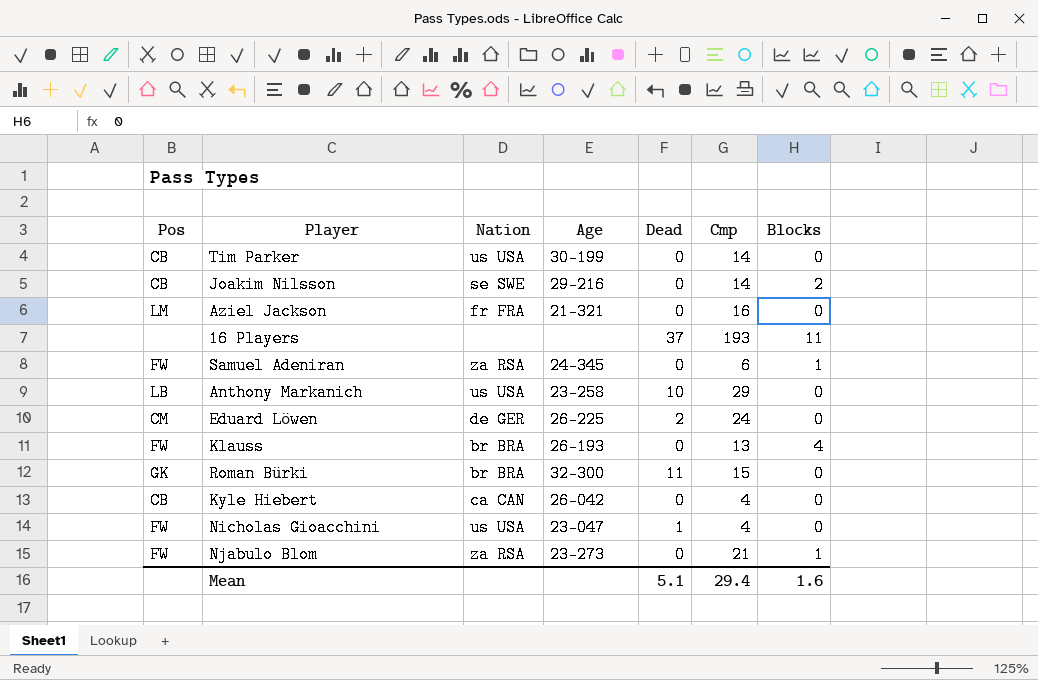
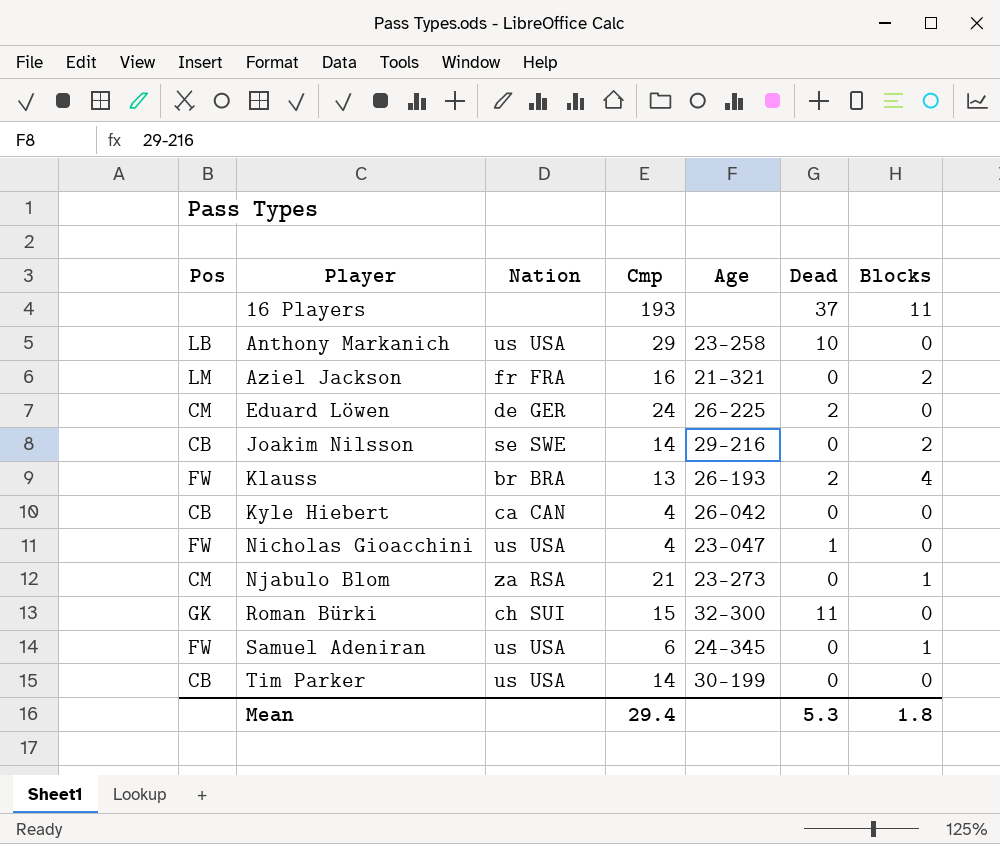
row order: none -> Player ascending
column Cmp | position: 6 -> 4
Aziel Jackson | Blocks: 0 -> 2
Klauss | Dead: 0 -> 2
Njabulo Blom | Pos: FW -> CM
Roman Bürki | Nation: br BRA -> ch SUI
Samuel Adeniran | Nation: za RSA -> us USA
Mean | Dead: 5.1 -> 5.3
Mean | Blocks: 1.6 -> 1.8

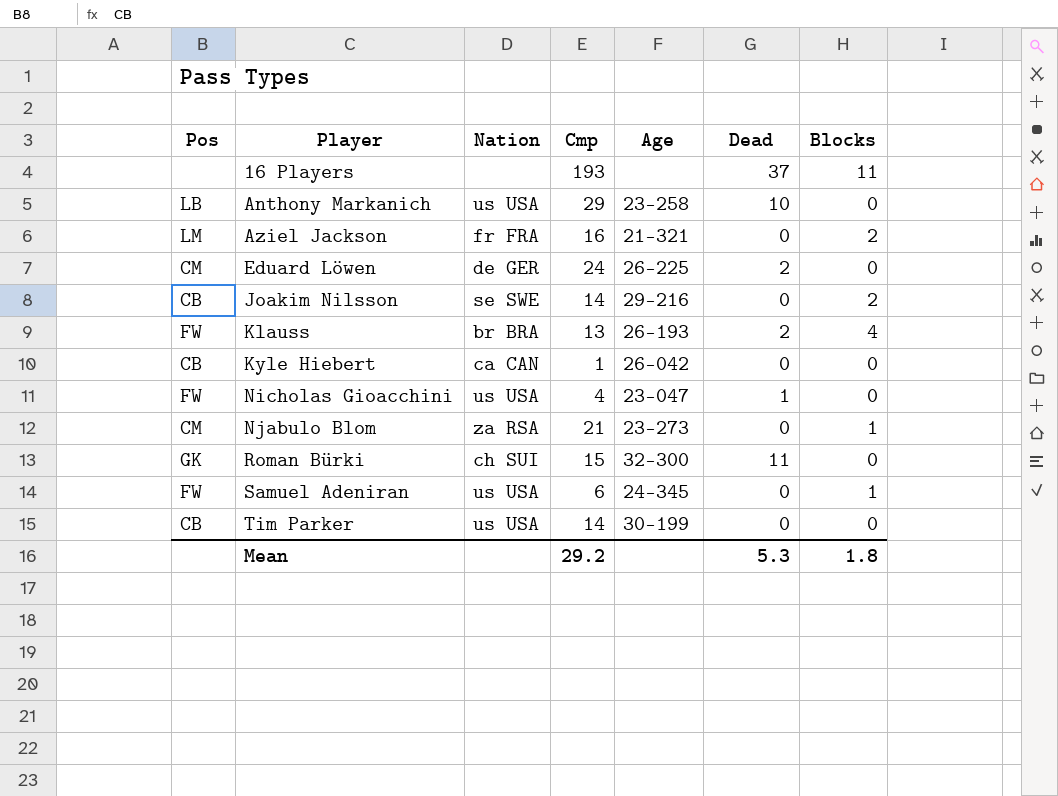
Kyle Hiebert | Cmp: 4 -> 1
Mean | Cmp: 29.4 -> 29.2

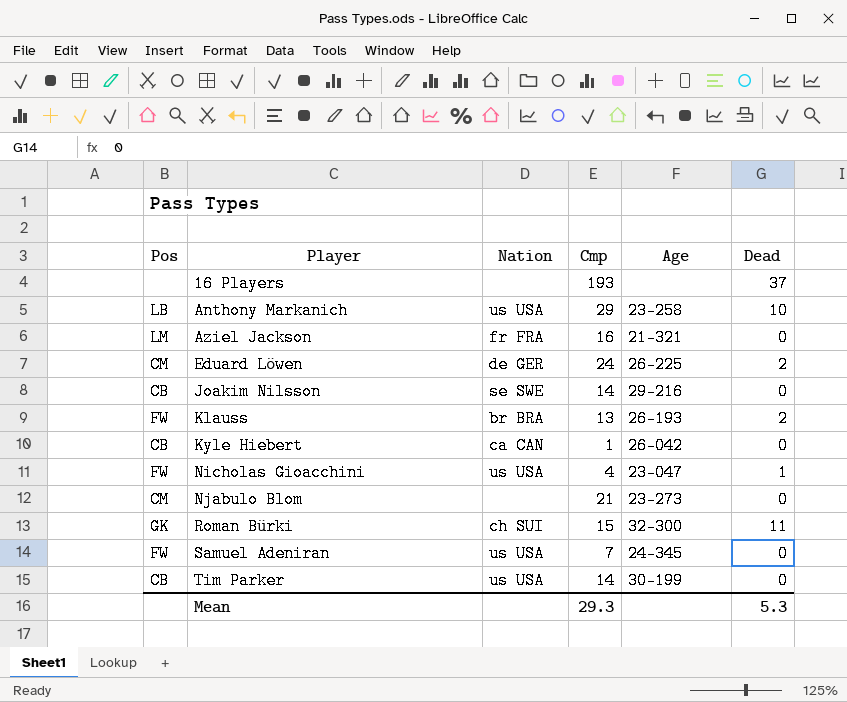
column Blocks | position: 7 -> none
Njabulo Blom | Nation: za RSA -> none
Samuel Adeniran | Cmp: 6 -> 7
Mean | Cmp: 29.2 -> 29.3

